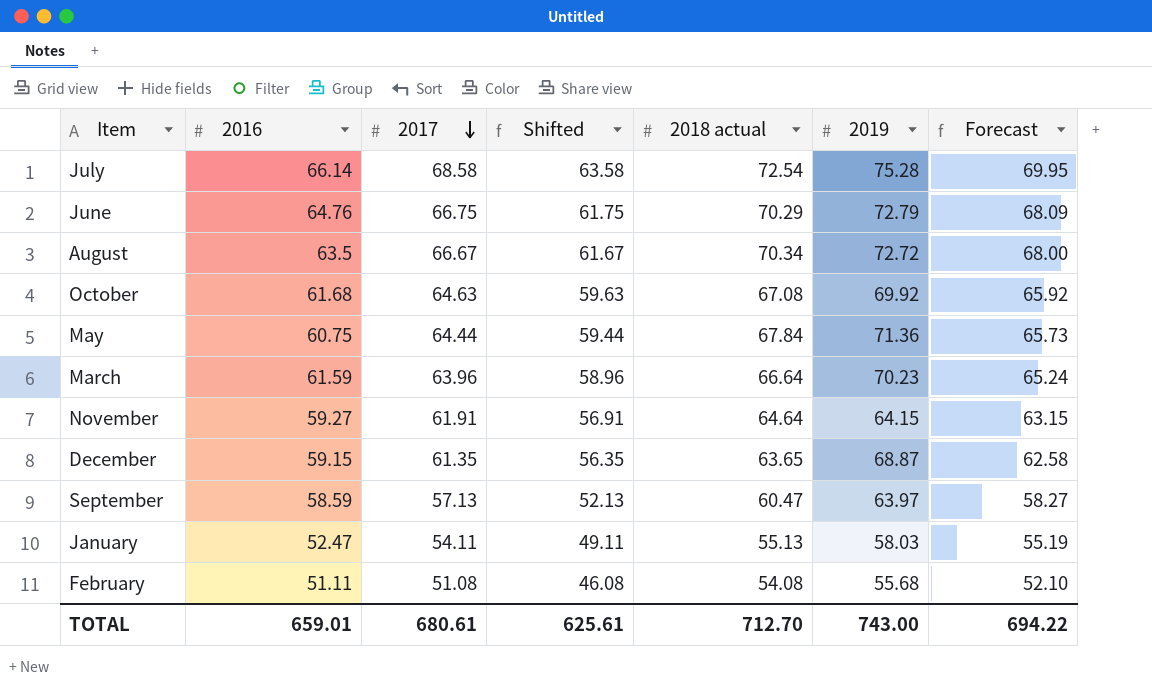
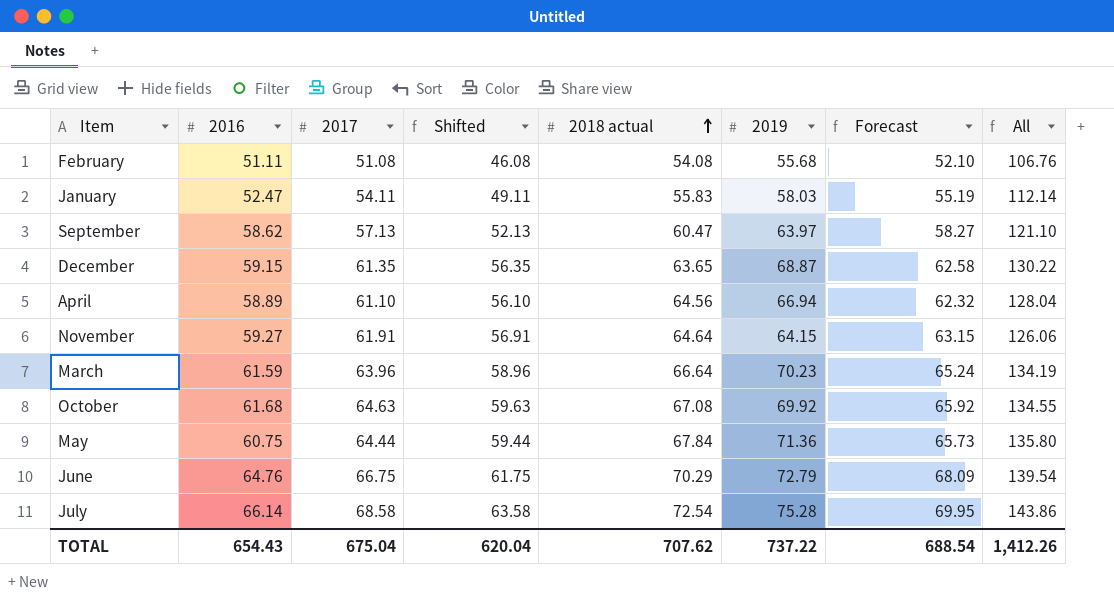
row order: 2017 descending -> 2018 actual ascending
column All | formula: none -> [2017] + [2019]
row August: 63.5 | 66.67 | 61.67 | 70.34 | 72.72 | 68.00 -> none
January | 2018 actual: 55.13 -> 55.83
September | 2016: 58.59 -> 58.62
row April: none -> 58.89 | 61.10 | 56.10 | 64.56 | 66.94 | 62.32 | 128.04
TOTAL | 2016: 659.01 -> 654.43
TOTAL | 2017: 680.61 -> 675.04
TOTAL | Shifted: 625.61 -> 620.04
TOTAL | 2018 actual: 712.70 -> 707.62
TOTAL | 2019: 743.00 -> 737.22
TOTAL | Forecast: 694.22 -> 688.54

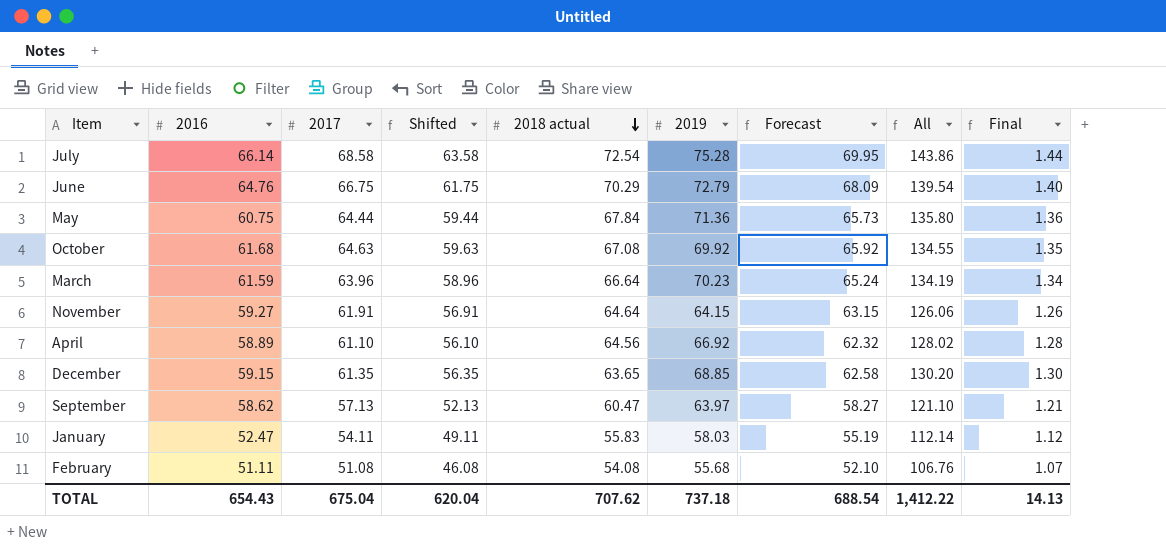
row order: 2018 actual ascending -> 2018 actual descending
column Final | formula: none -> [All] * 0.01
April | 2019: 66.94 -> 66.92
April | All: 128.04 -> 128.02
December | 2019: 68.87 -> 68.85
December | All: 130.22 -> 130.20
TOTAL | 2019: 737.22 -> 737.18
TOTAL | All: 1,412.26 -> 1,412.22

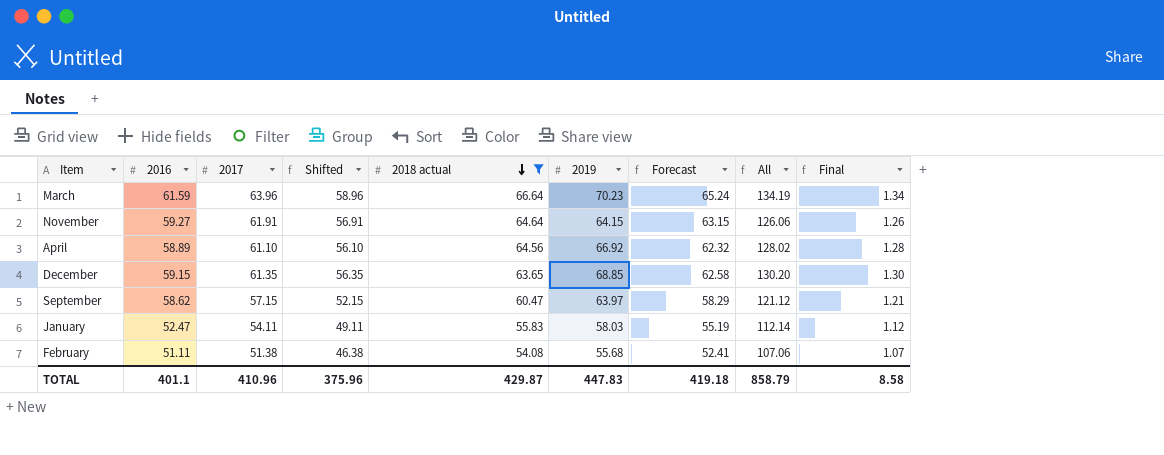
filter: none -> 2018 actual <= 66.64
September | 2017: 57.13 -> 57.15
September | Shifted: 52.13 -> 52.15
September | Forecast: 58.27 -> 58.29
September | All: 121.10 -> 121.12
February | 2017: 51.08 -> 51.38
February | Shifted: 46.08 -> 46.38
February | Forecast: 52.10 -> 52.41
February | All: 106.76 -> 107.06
TOTAL | 2016: 654.43 -> 401.1
TOTAL | 2017: 675.04 -> 410.96
TOTAL | Shifted: 620.04 -> 375.96
TOTAL | 2018 actual: 707.62 -> 429.87
TOTAL | 2019: 737.18 -> 447.83
TOTAL | Forecast: 688.54 -> 419.18
TOTAL | All: 1,412.22 -> 858.79
TOTAL | Final: 14.13 -> 8.58

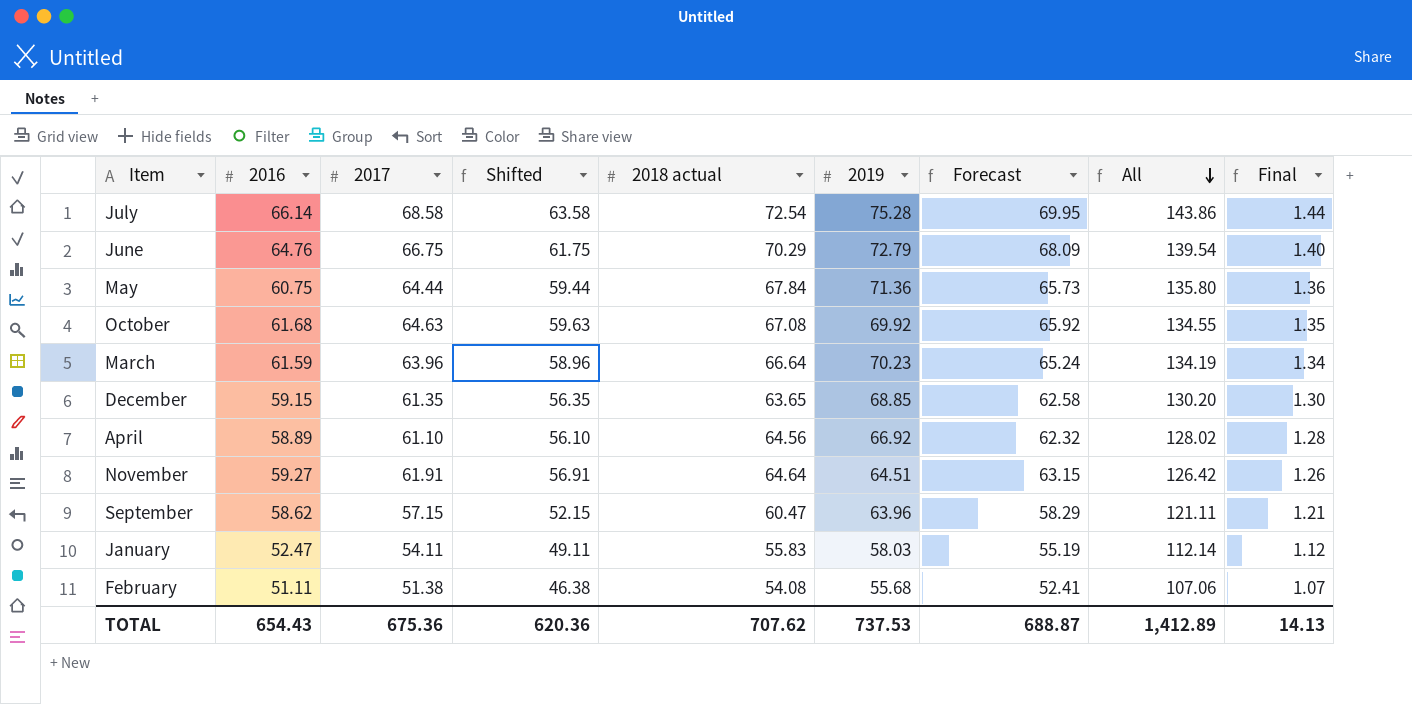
filter: 2018 actual <= 66.64 -> none
row order: 2018 actual descending -> All descending
November | 2019: 64.15 -> 64.51
November | All: 126.06 -> 126.42
September | 2019: 63.97 -> 63.96
September | All: 121.12 -> 121.11
TOTAL | 2016: 401.1 -> 654.43
TOTAL | 2017: 410.96 -> 675.36
TOTAL | Shifted: 375.96 -> 620.36
TOTAL | 2018 actual: 429.87 -> 707.62
TOTAL | 2019: 447.83 -> 737.53
TOTAL | Forecast: 419.18 -> 688.87
TOTAL | All: 858.79 -> 1,412.89
TOTAL | Final: 8.58 -> 14.13

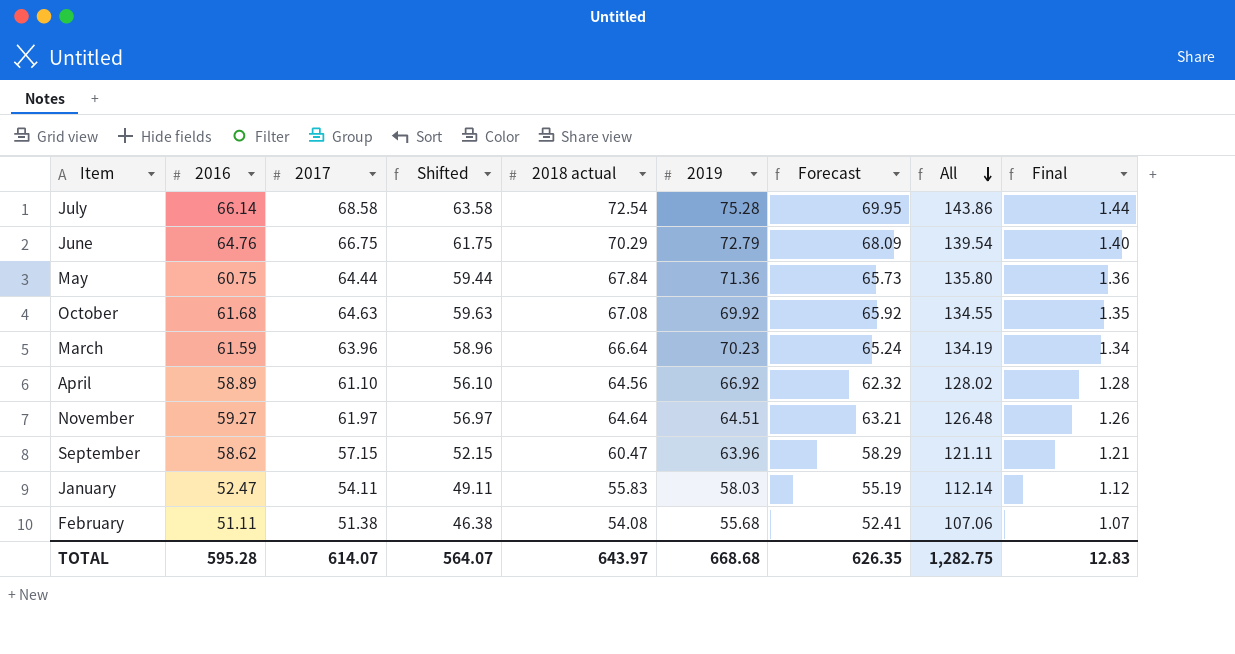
row December: 59.15 | 61.35 | 56.35 | 63.65 | 68.85 | 62.58 | 130.20 | 1.30 -> none
November | 2017: 61.91 -> 61.97
November | Shifted: 56.91 -> 56.97
November | Forecast: 63.15 -> 63.21
November | All: 126.42 -> 126.48
TOTAL | 2016: 654.43 -> 595.28
TOTAL | 2017: 675.36 -> 614.07
TOTAL | Shifted: 620.36 -> 564.07
TOTAL | 2018 actual: 707.62 -> 643.97
TOTAL | 2019: 737.53 -> 668.68
TOTAL | Forecast: 688.87 -> 626.35
TOTAL | All: 1,412.89 -> 1,282.75
TOTAL | Final: 14.13 -> 12.83

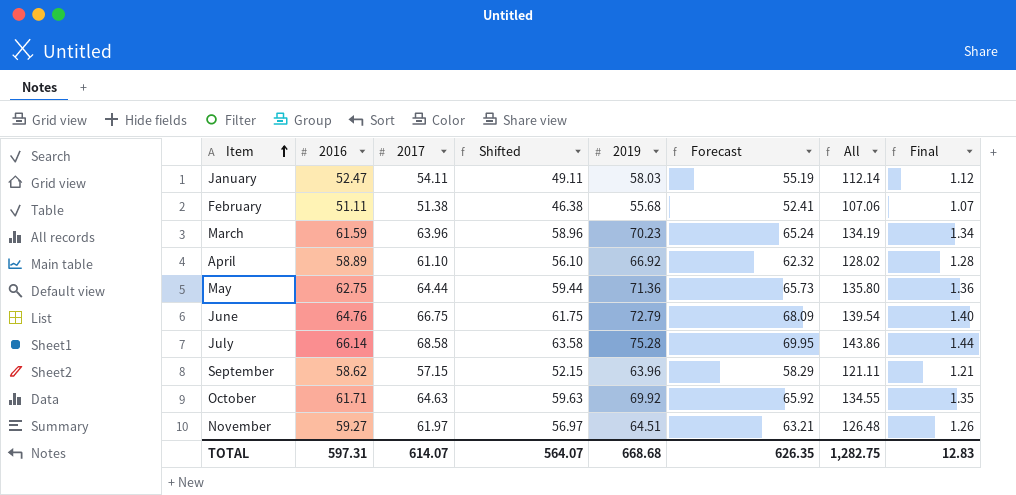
row order: All descending -> Item ascending
column 2018 actual | position: 5 -> none
May | 2016: 60.75 -> 62.75
October | 2016: 61.68 -> 61.71
TOTAL | 2016: 595.28 -> 597.31

